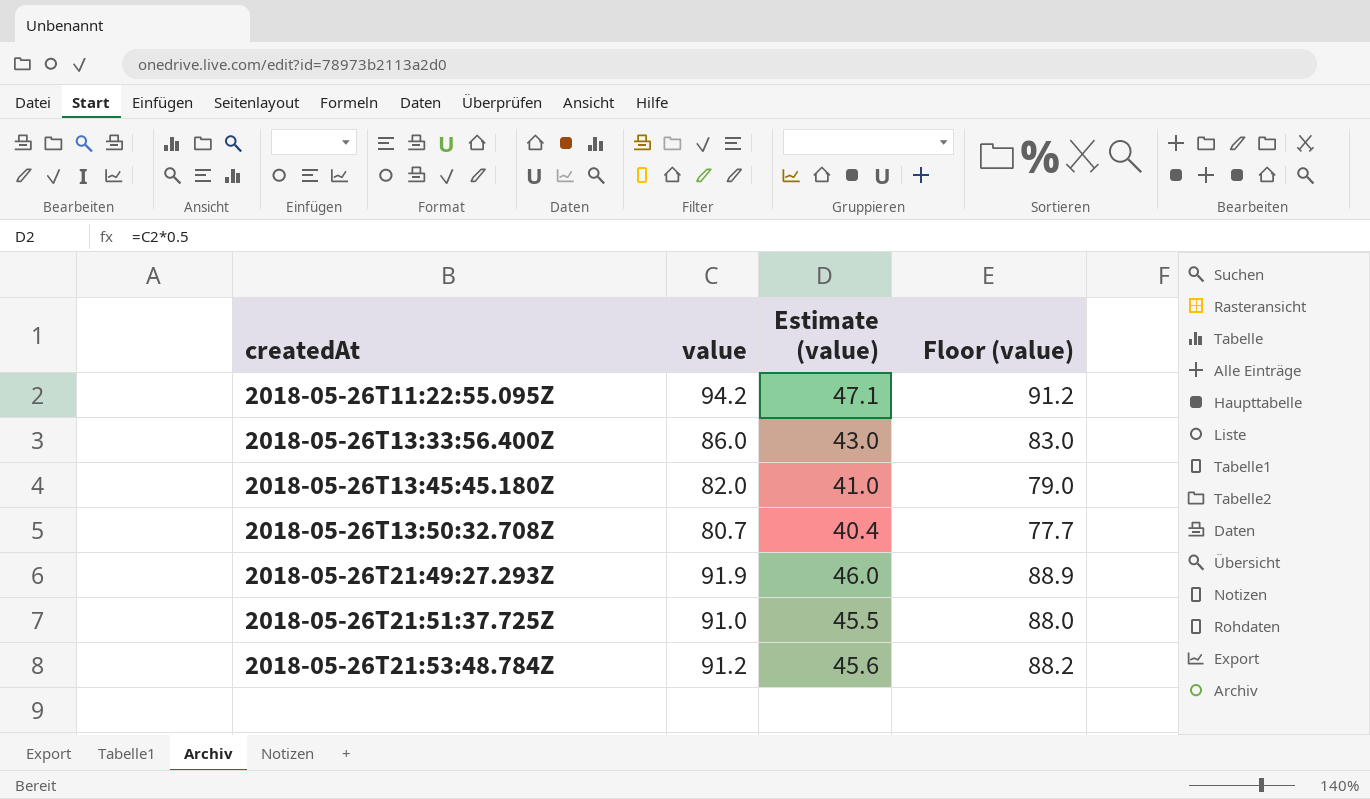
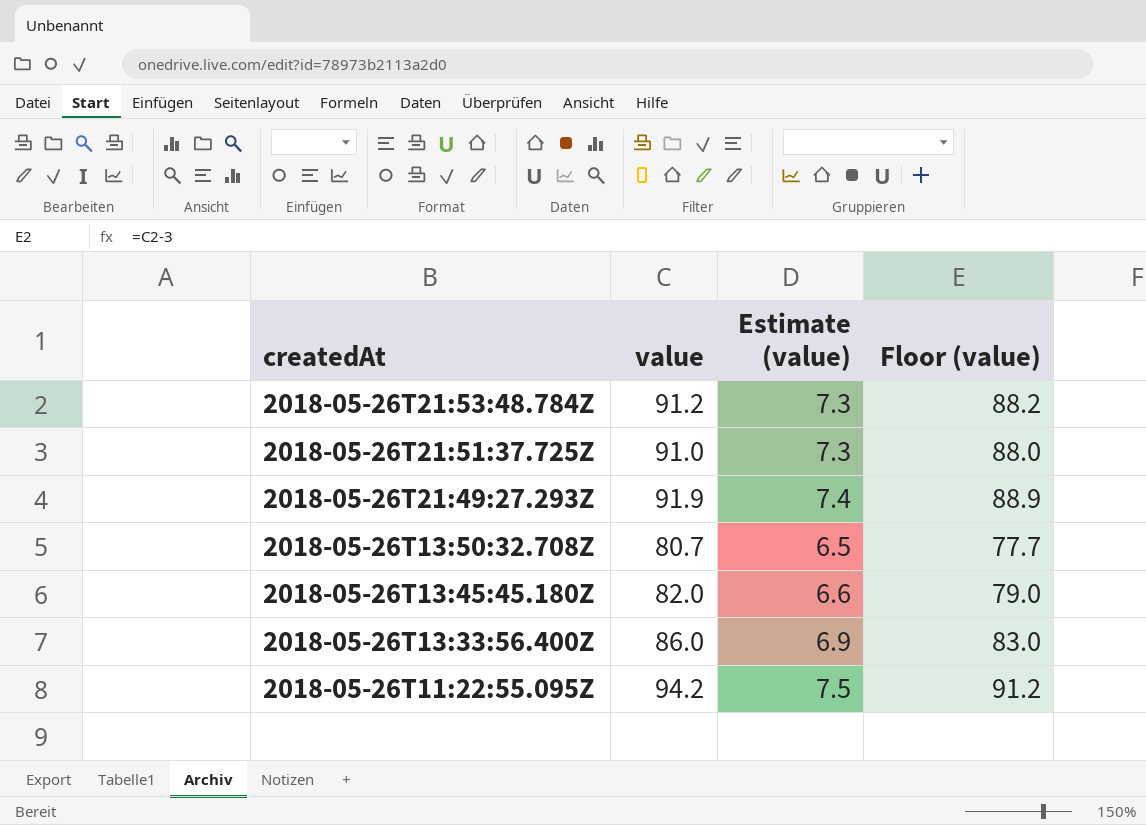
row order: createdAt ascending -> createdAt descending
column Estimate (value) | formula: [value] * 0.5 -> [value] * 0.08

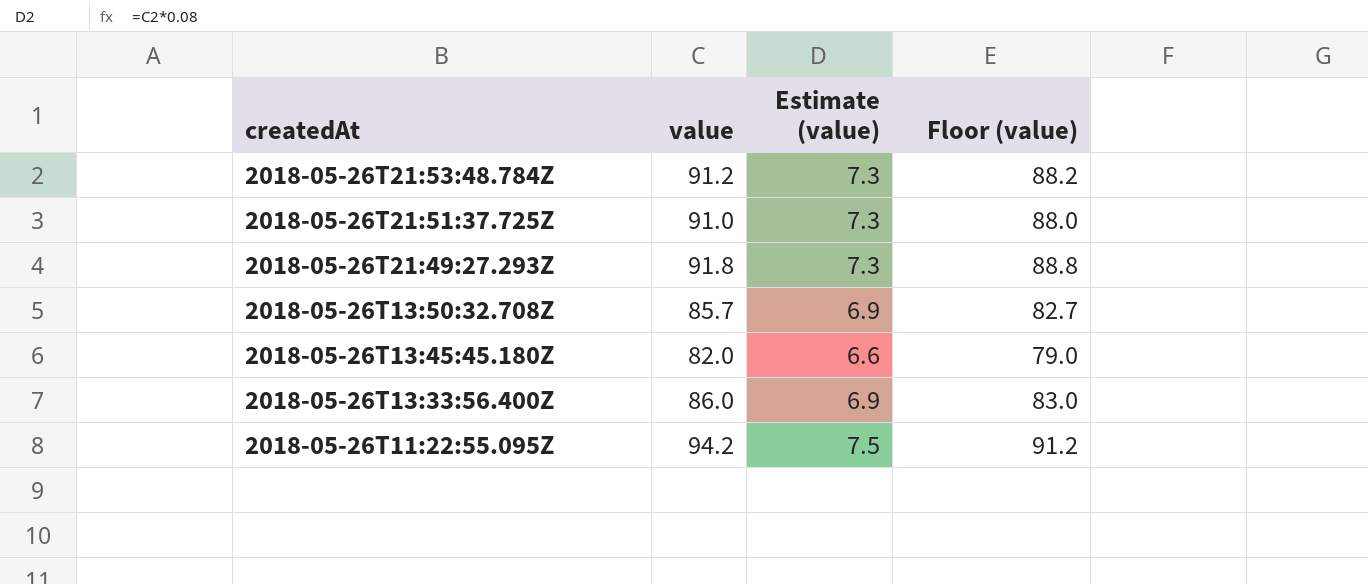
2018-05-26T21:49:27.293Z | value: 91.9 -> 91.8
2018-05-26T21:49:27.293Z | Estimate (value): 7.4 -> 7.3
2018-05-26T21:49:27.293Z | Floor (value): 88.9 -> 88.8
2018-05-26T13:50:32.708Z | value: 80.7 -> 85.7
2018-05-26T13:50:32.708Z | Estimate (value): 6.5 -> 6.9
2018-05-26T13:50:32.708Z | Floor (value): 77.7 -> 82.7

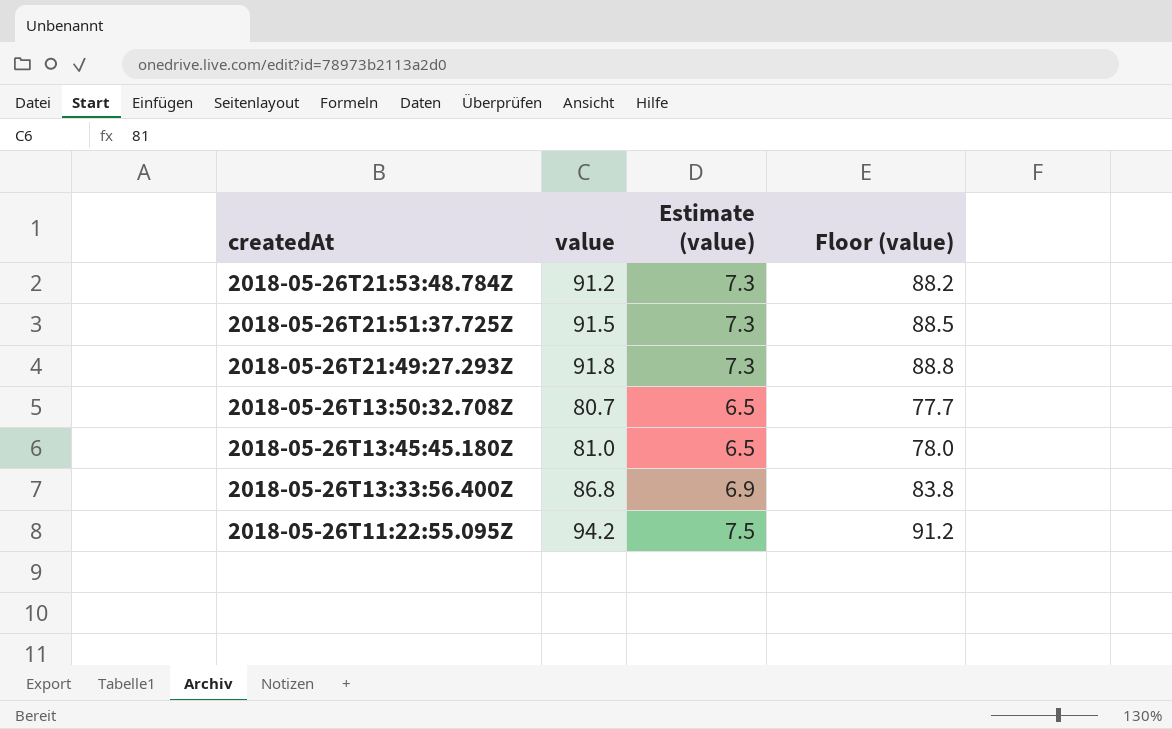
2018-05-26T21:51:37.725Z | value: 91.0 -> 91.5
2018-05-26T21:51:37.725Z | Floor (value): 88.0 -> 88.5
2018-05-26T13:50:32.708Z | value: 85.7 -> 80.7
2018-05-26T13:50:32.708Z | Estimate (value): 6.9 -> 6.5
2018-05-26T13:50:32.708Z | Floor (value): 82.7 -> 77.7
2018-05-26T13:45:45.180Z | value: 82.0 -> 81.0
2018-05-26T13:45:45.180Z | Estimate (value): 6.6 -> 6.5
2018-05-26T13:45:45.180Z | Floor (value): 79.0 -> 78.0
2018-05-26T13:33:56.400Z | value: 86.0 -> 86.8
2018-05-26T13:33:56.400Z | Floor (value): 83.0 -> 83.8

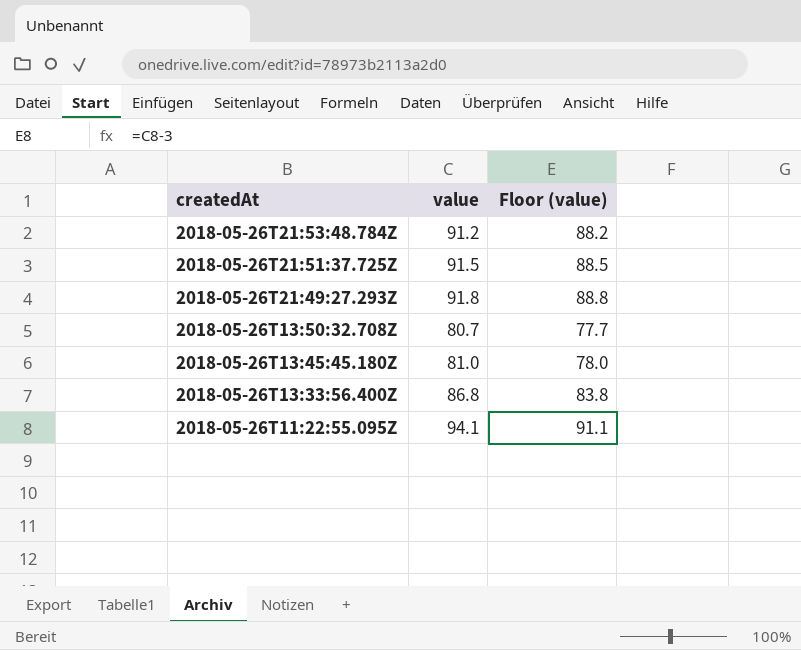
column Estimate (value) | formula: [value] * 0.08 -> none
2018-05-26T11:22:55.095Z | value: 94.2 -> 94.1
2018-05-26T11:22:55.095Z | Floor (value): 91.2 -> 91.1

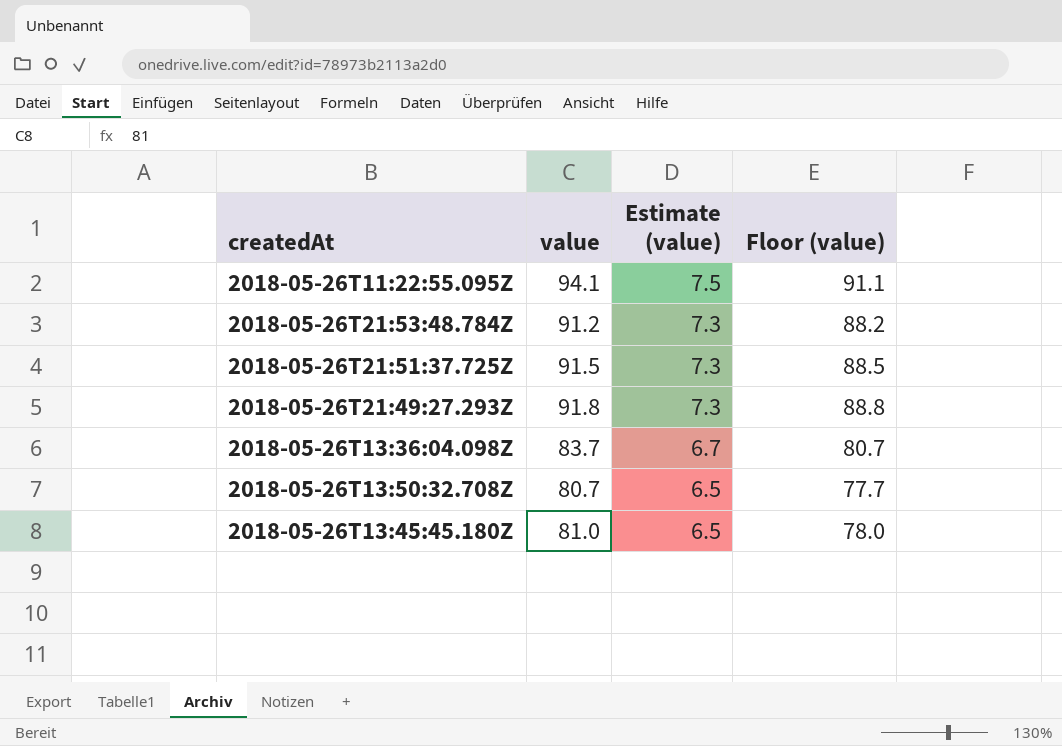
row order: createdAt descending -> Estimate (value) descending
column Estimate (value) | formula: none -> [value] * 0.08
row 2018-05-26T13:33:56.400Z: 86.8 | 83.8 -> none
row 2018-05-26T13:36:04.098Z: none -> 83.7 | 6.7 | 80.7

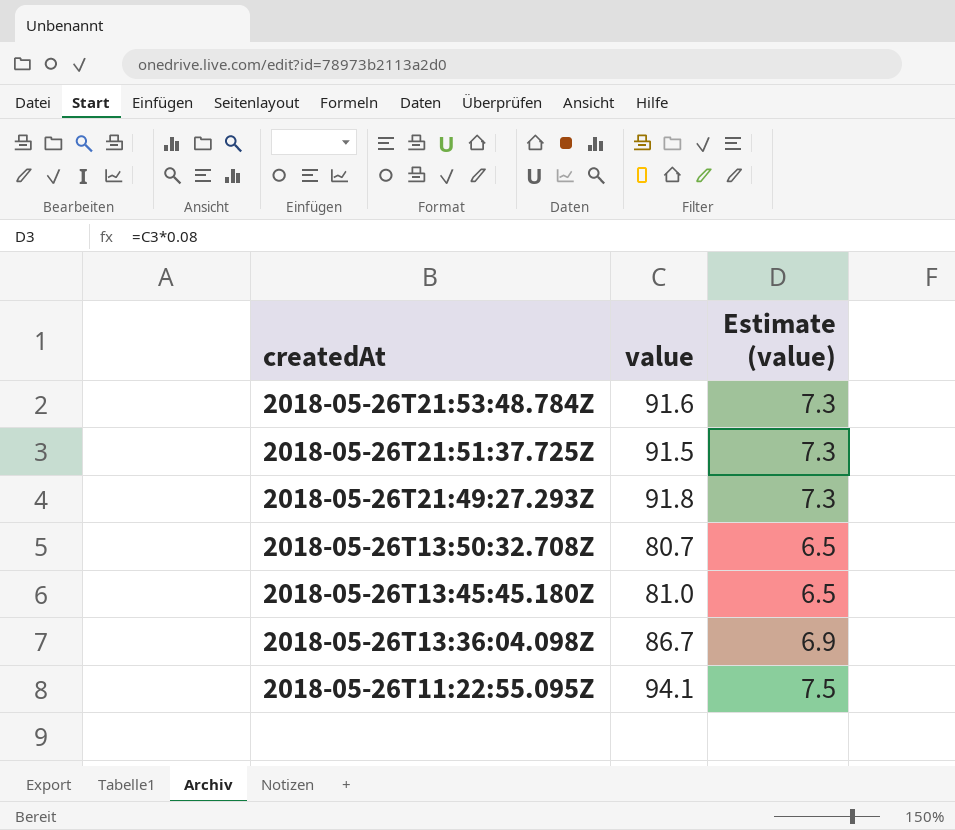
row order: Estimate (value) descending -> createdAt descending
column Floor (value) | formula: [value] - 3 -> none
2018-05-26T21:53:48.784Z | value: 91.2 -> 91.6
2018-05-26T13:36:04.098Z | value: 83.7 -> 86.7
2018-05-26T13:36:04.098Z | Estimate (value): 6.7 -> 6.9

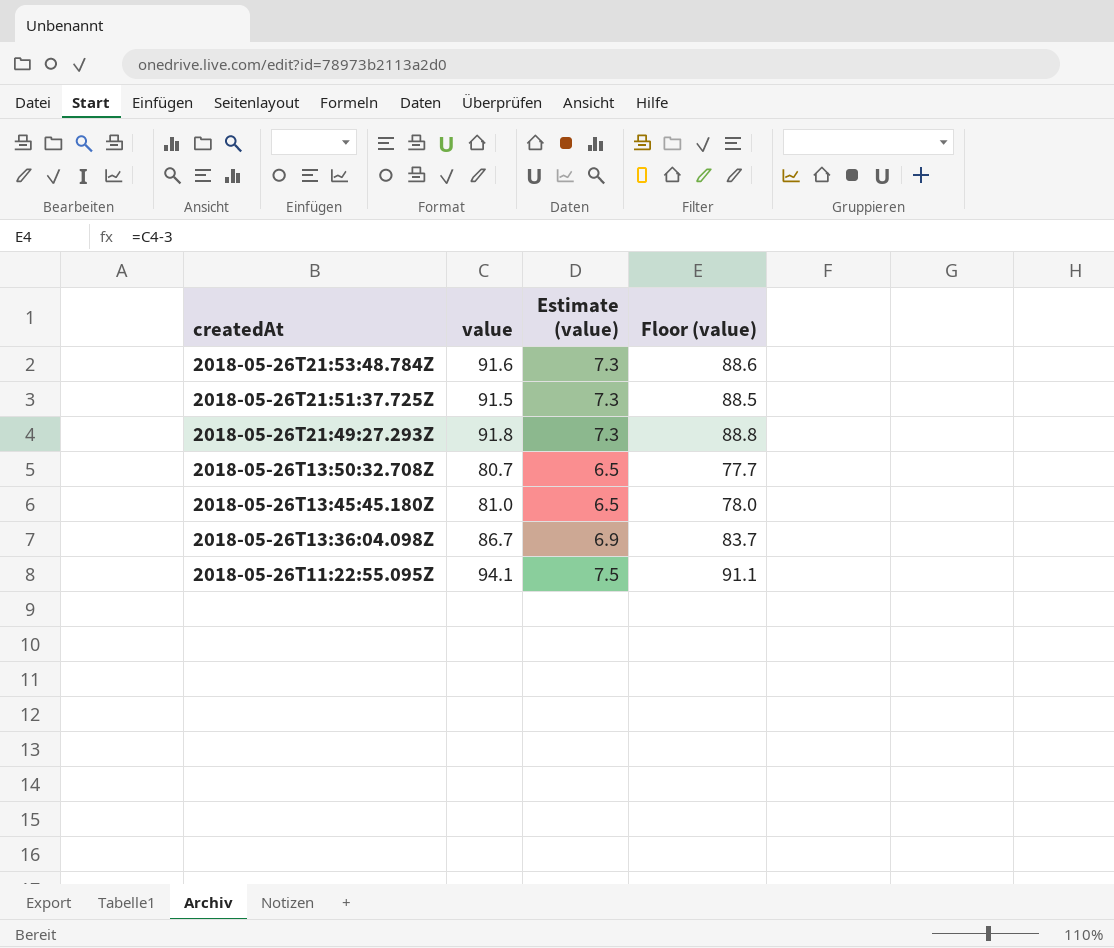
column Floor (value) | formula: none -> [value] - 3

